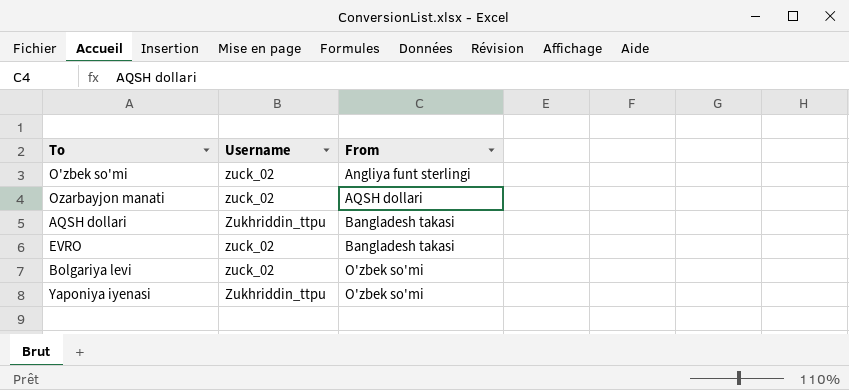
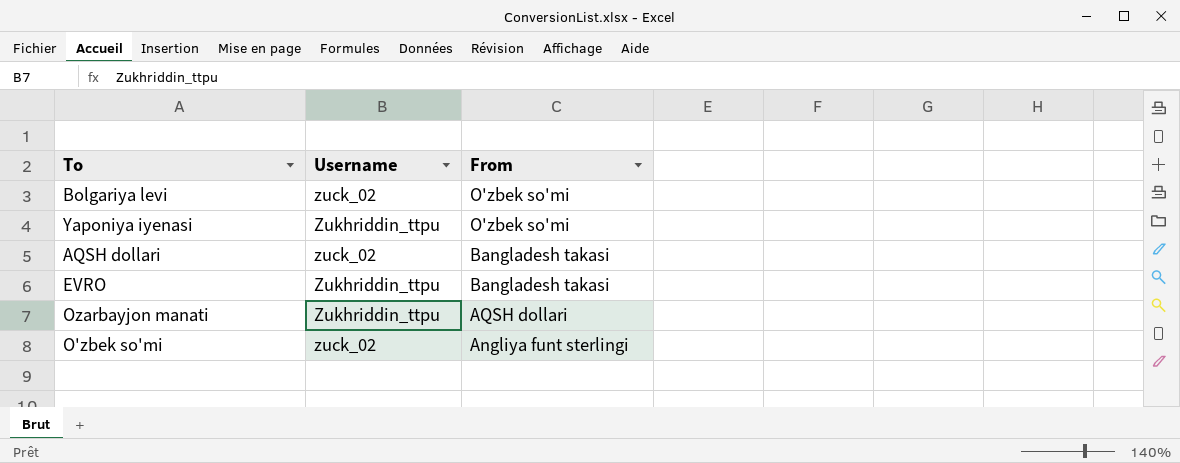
row order: From ascending -> From descending
AQSH dollari | Username: Zukhriddin_ttpu -> zuck_02
EVRO | Username: zuck_02 -> Zukhriddin_ttpu
Ozarbayjon manati | Username: zuck_02 -> Zukhriddin_ttpu

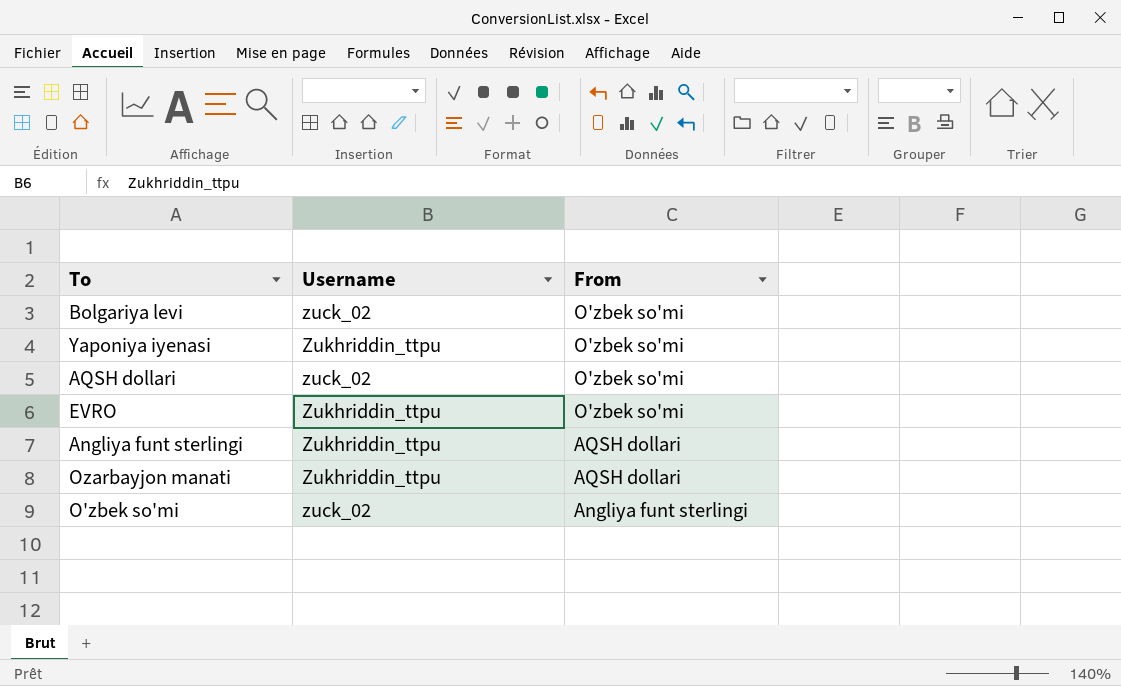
AQSH dollari | From: Bangladesh takasi -> O'zbek so'mi
EVRO | From: Bangladesh takasi -> O'zbek so'mi
row Angliya funt sterlingi: none -> Zukhriddin_ttpu | AQSH dollari

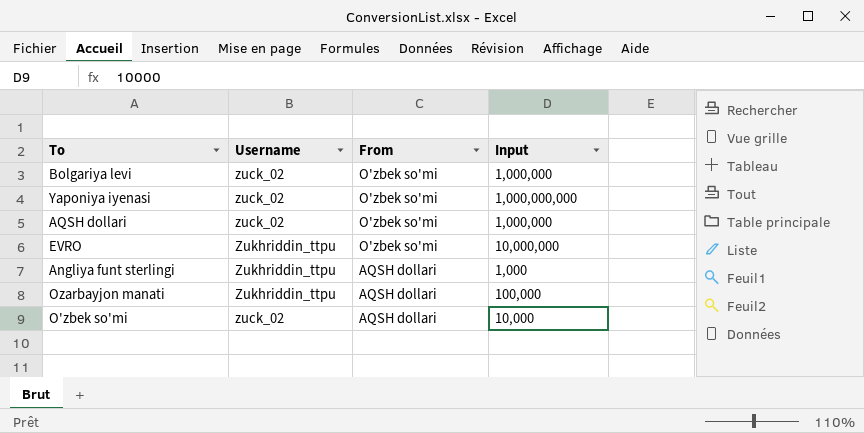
column Input | position: none -> 4
Yaponiya iyenasi | Username: Zukhriddin_ttpu -> zuck_02
O'zbek so'mi | From: Angliya funt sterlingi -> AQSH dollari

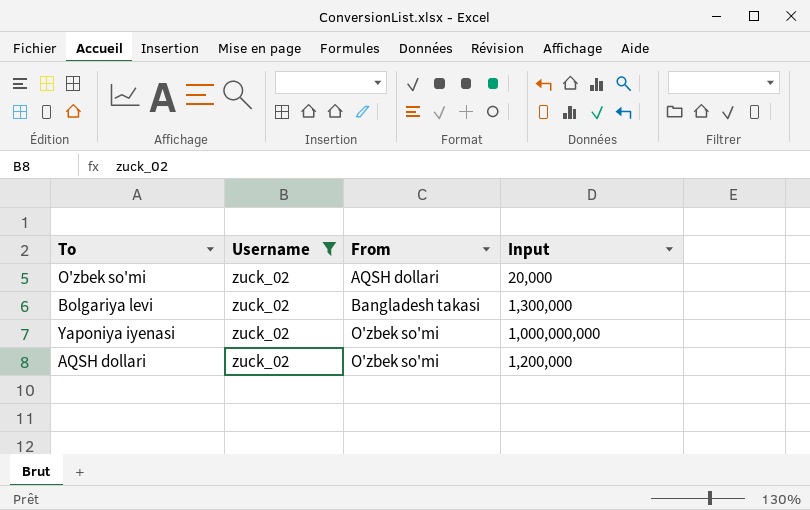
filter: none -> Username = zuck_02
row order: From descending -> From ascending
O'zbek so'mi | Input: 10,000 -> 20,000
Bolgariya levi | From: O'zbek so'mi -> Bangladesh takasi
Bolgariya levi | Input: 1,000,000 -> 1,300,000
AQSH dollari | Input: 1,000,000 -> 1,200,000

